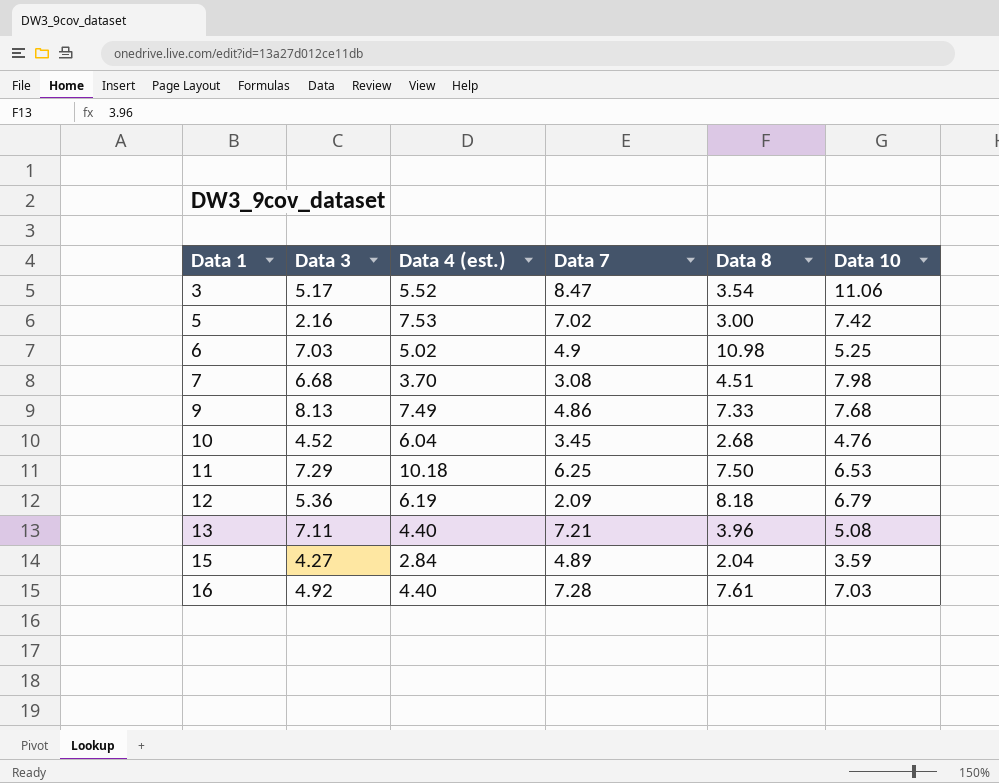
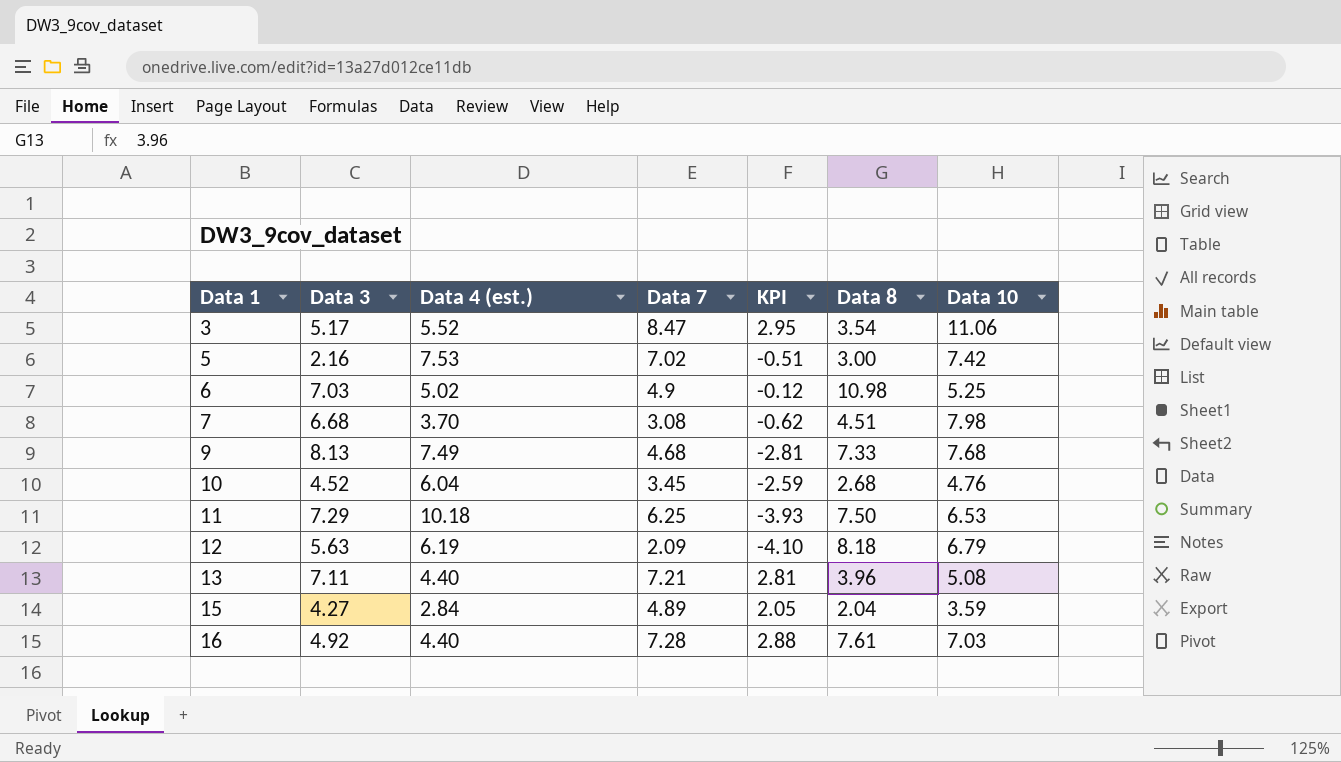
column KPI | formula: none -> [Data 7] - [Data 4 (est.)]
9 | Data 7: 4.86 -> 4.68
12 | Data 3: 5.36 -> 5.63

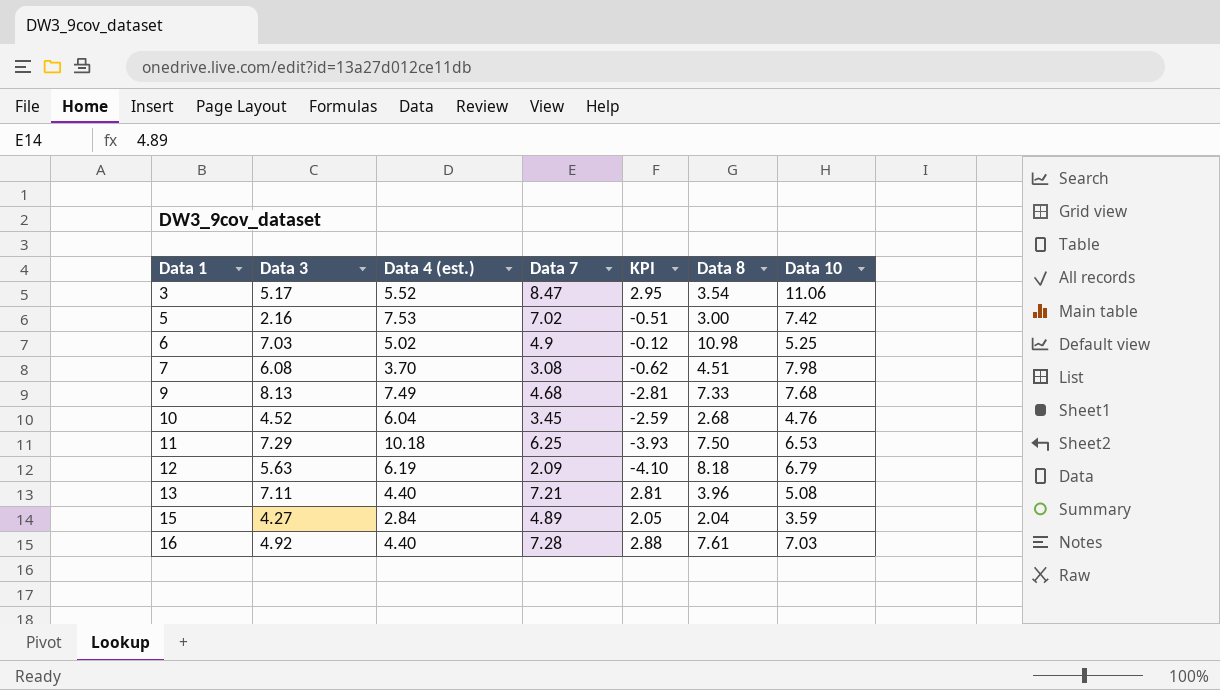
7 | Data 3: 6.68 -> 6.08

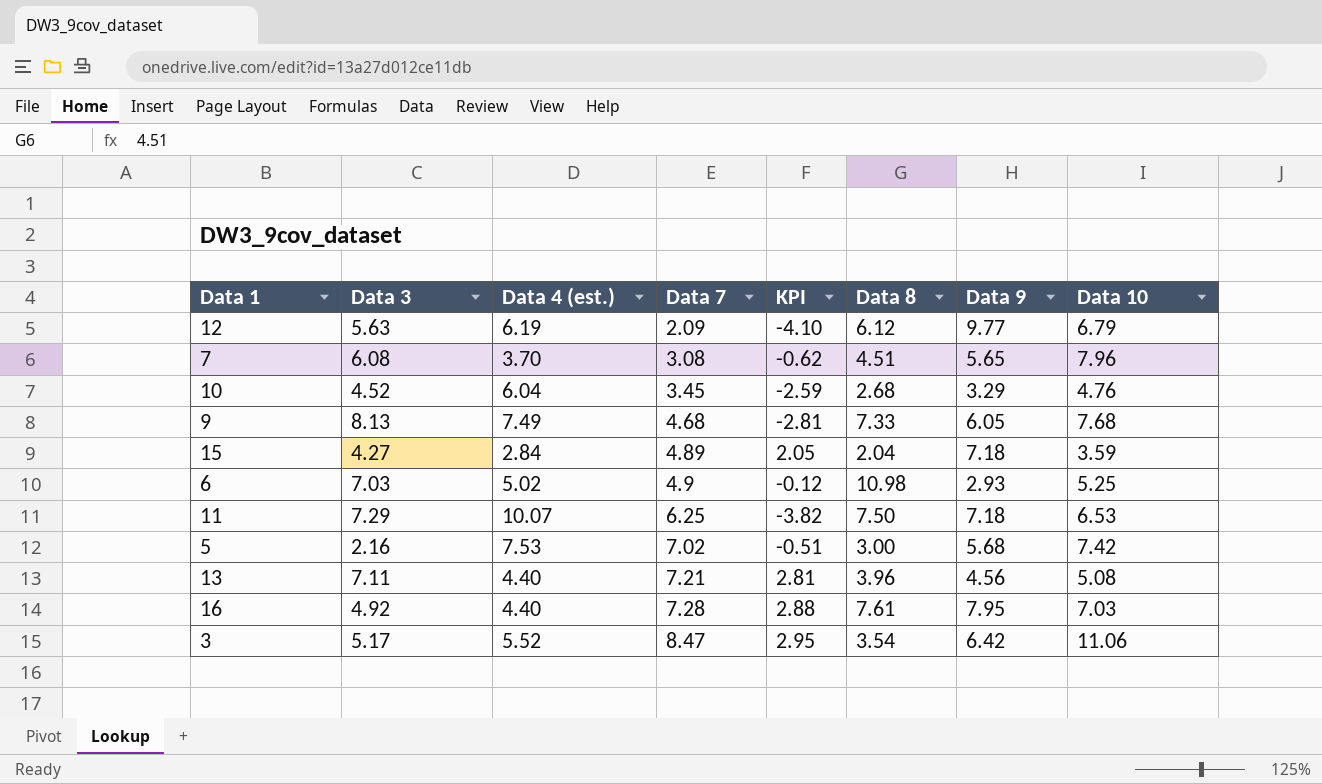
row order: Data 1 ascending -> Data 7 ascending
column Data 9 | position: none -> 7
12 | Data 8: 8.18 -> 6.12
7 | Data 10: 7.98 -> 7.96
11 | Data 4 (est.): 10.18 -> 10.07
11 | KPI: -3.93 -> -3.82

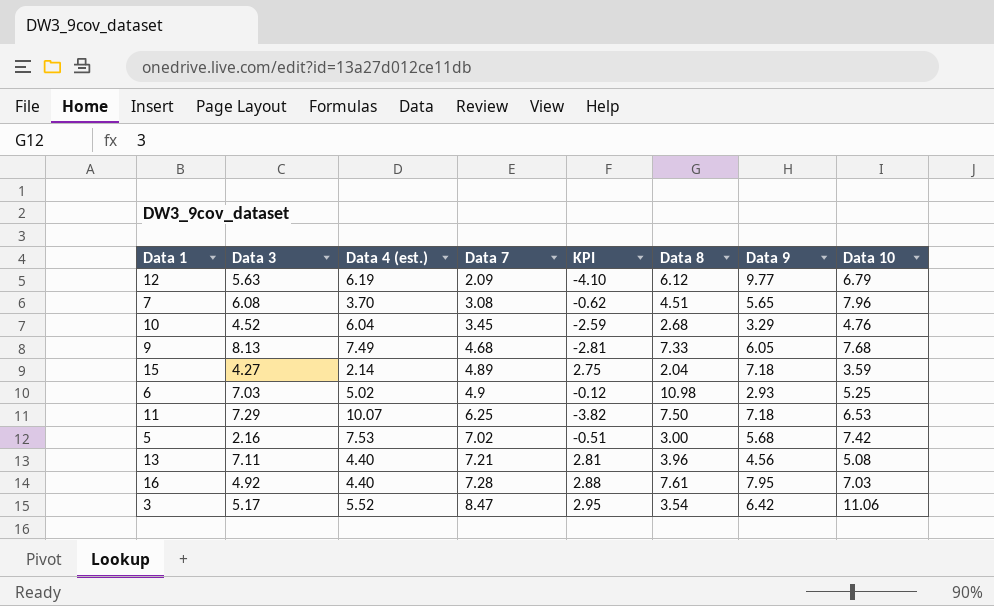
15 | Data 4 (est.): 2.84 -> 2.14
15 | KPI: 2.05 -> 2.75

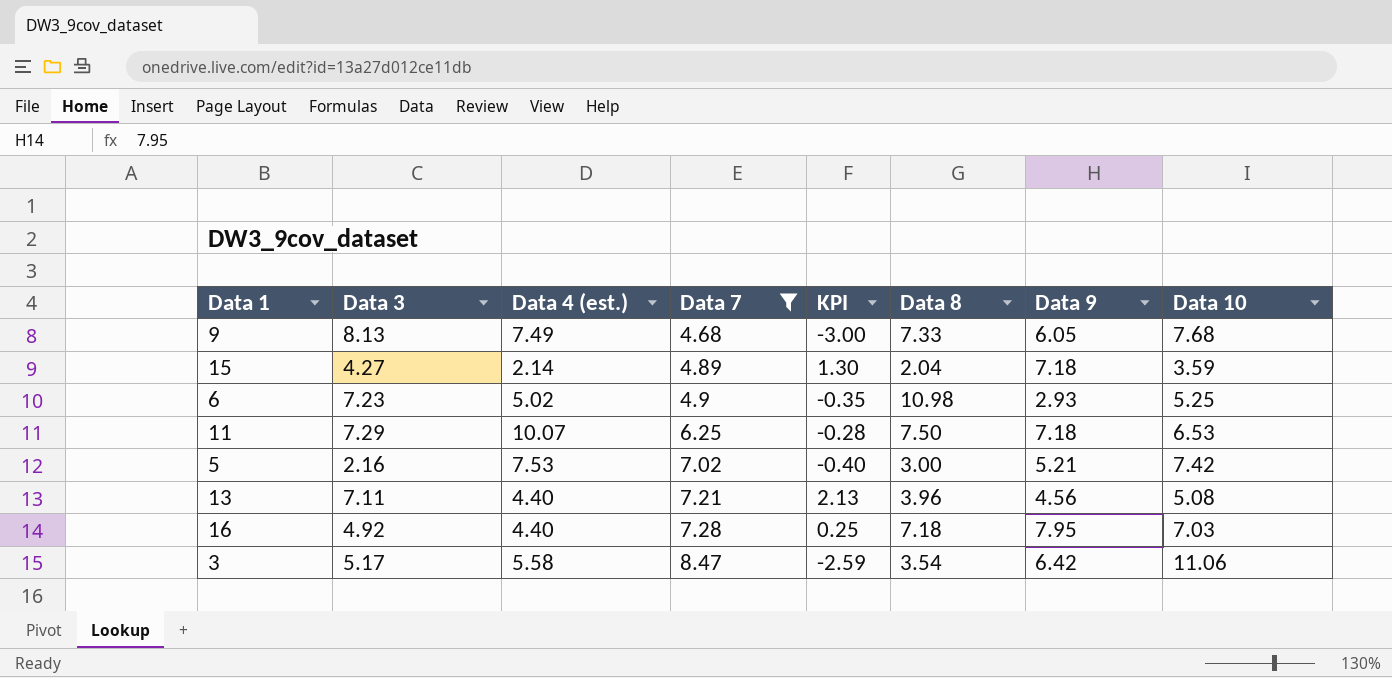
filter: none -> Data 7 >= 4.68
column KPI | formula: [Data 7] - [Data 4 (est.)] -> [Data 7] - [Data 10]
6 | Data 3: 7.03 -> 7.23
5 | Data 9: 5.68 -> 5.21
16 | Data 8: 7.61 -> 7.18
3 | Data 4 (est.): 5.52 -> 5.58

